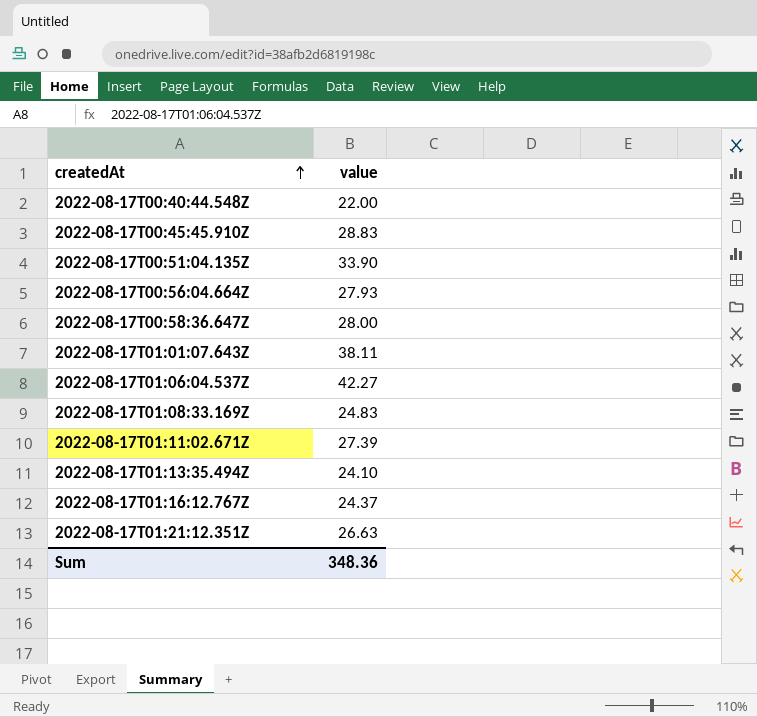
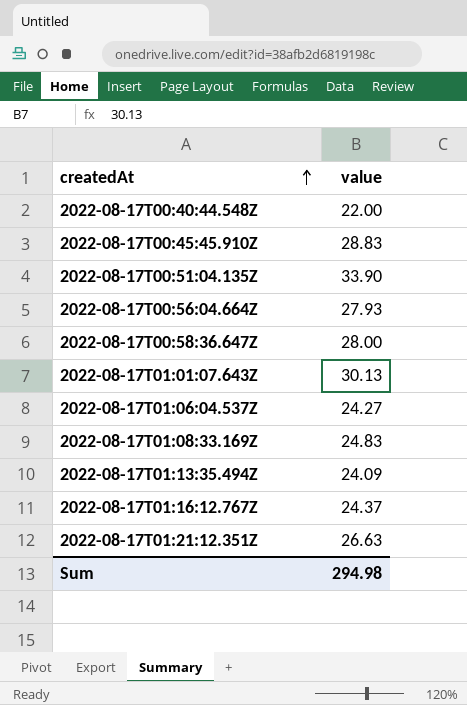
row 2022-08-17T01:11:02.671Z: 27.39 -> none
2022-08-17T01:01:07.643Z | value: 38.11 -> 30.13
2022-08-17T01:06:04.537Z | value: 42.27 -> 24.27
2022-08-17T01:13:35.494Z | value: 24.10 -> 24.09
Sum | value: 348.36 -> 294.98

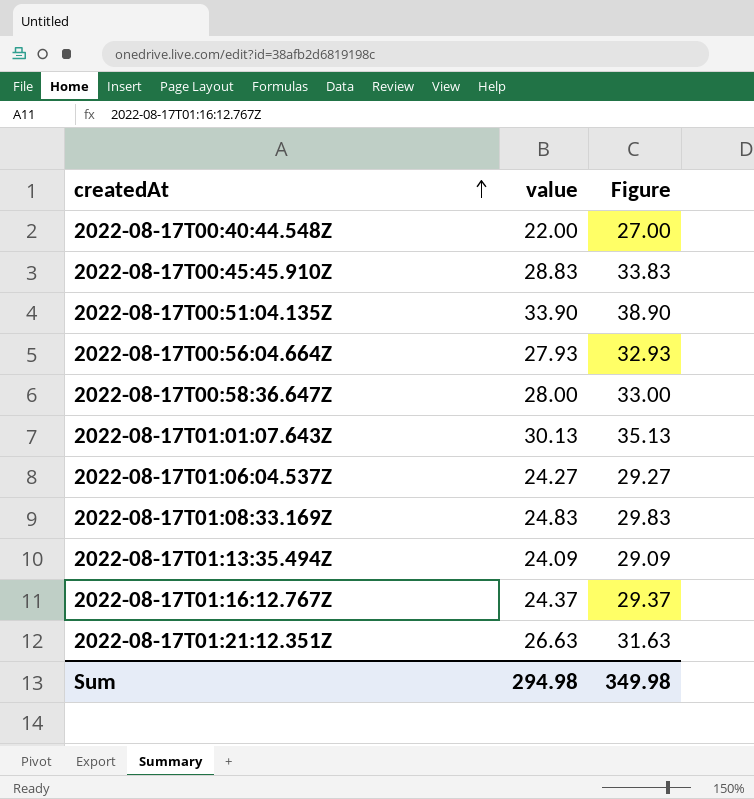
column Figure | formula: none -> [value] + 5

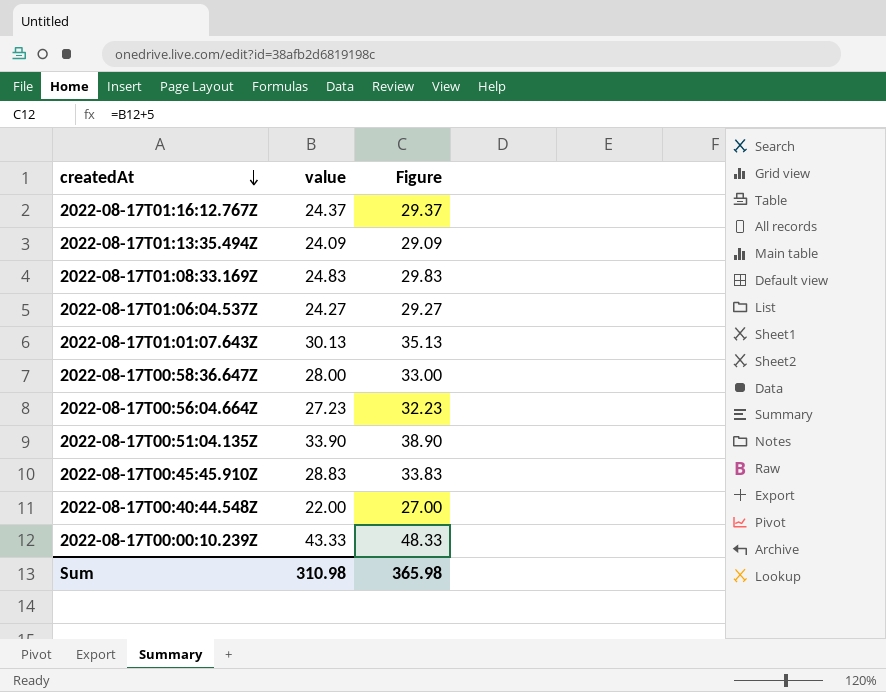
row order: createdAt ascending -> createdAt descending
row 2022-08-17T01:21:12.351Z: 26.63 | 31.63 -> none
2022-08-17T00:56:04.664Z | value: 27.93 -> 27.23
2022-08-17T00:56:04.664Z | Figure: 32.93 -> 32.23
row 2022-08-17T00:00:10.239Z: none -> 43.33 | 48.33
Sum | value: 294.98 -> 310.98
Sum | Figure: 349.98 -> 365.98

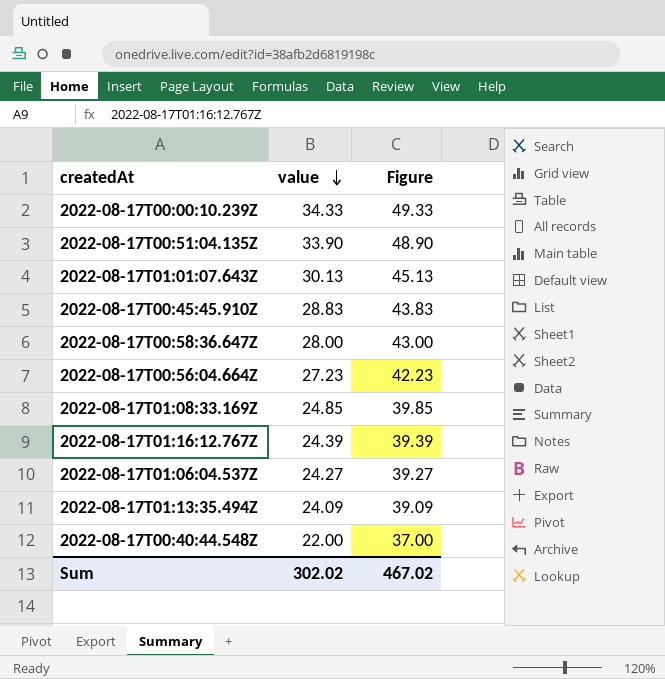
row order: createdAt descending -> value descending
column Figure | formula: [value] + 5 -> [value] + 15
2022-08-17T00:00:10.239Z | value: 43.33 -> 34.33
2022-08-17T01:08:33.169Z | value: 24.83 -> 24.85
2022-08-17T01:16:12.767Z | value: 24.37 -> 24.39
Sum | value: 310.98 -> 302.02
Sum | Figure: 365.98 -> 467.02

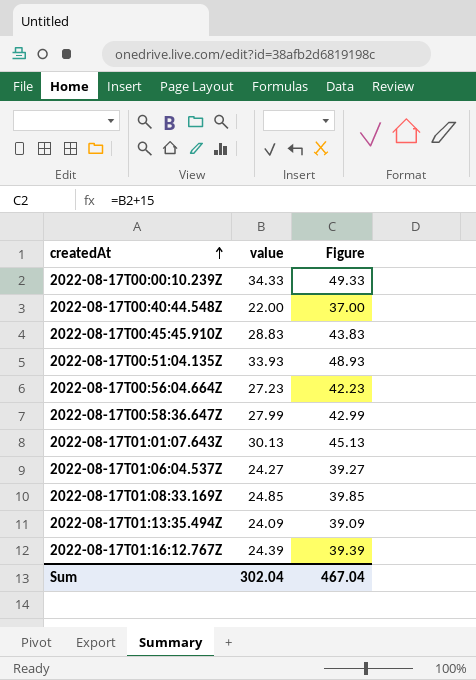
row order: value descending -> createdAt ascending
2022-08-17T00:51:04.135Z | value: 33.90 -> 33.93
2022-08-17T00:51:04.135Z | Figure: 48.90 -> 48.93
2022-08-17T00:58:36.647Z | value: 28.00 -> 27.99
2022-08-17T00:58:36.647Z | Figure: 43.00 -> 42.99
Sum | value: 302.02 -> 302.04
Sum | Figure: 467.02 -> 467.04

